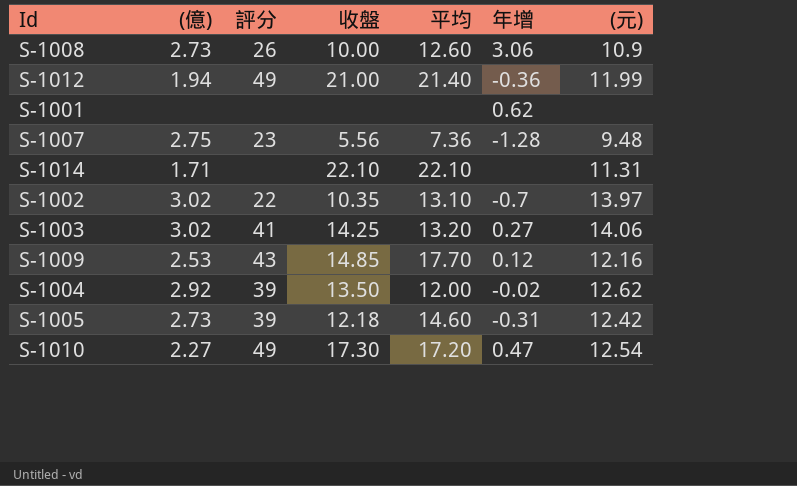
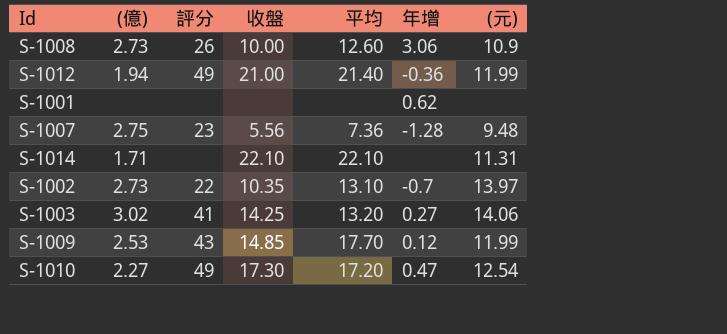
row S-1004: 2.92 | 39 | 13.50 | 12.00 | -0.02 | 12.62 -> none
row S-1005: 2.73 | 39 | 12.18 | 14.60 | -0.31 | 12.42 -> none
S-1002 | (億): 3.02 -> 2.73
S-1009 | (元): 12.16 -> 11.99

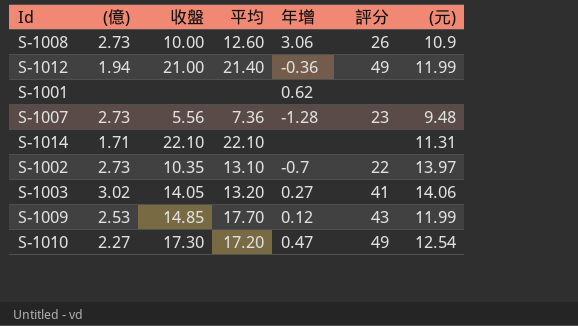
column 評分 | position: 3 -> 6
S-1007 | (億): 2.75 -> 2.73
S-1003 | 收盤: 14.25 -> 14.05

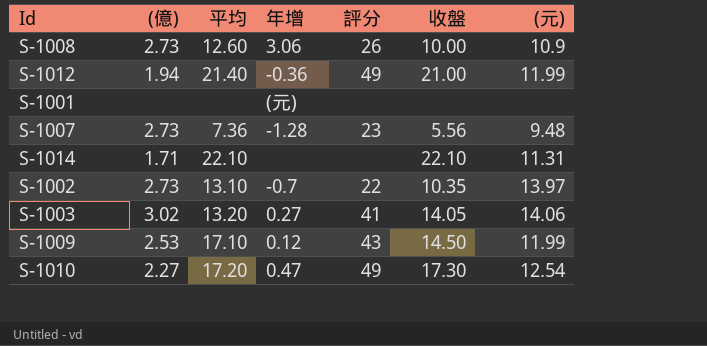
column 收盤 | position: 3 -> 6
S-1001 | 年增: 0.62 -> (元)
S-1009 | 平均: 17.70 -> 17.10
S-1009 | 收盤: 14.85 -> 14.50

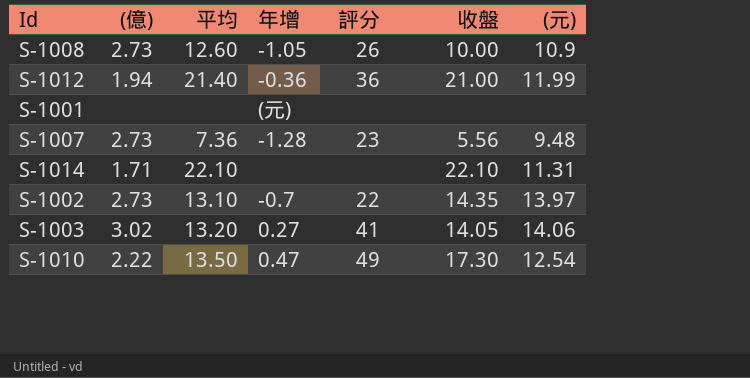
row S-1009: 2.53 | 17.10 | 0.12 | 43 | 14.50 | 11.99 -> none
S-1008 | 年增: 3.06 -> -1.05
S-1012 | 評分: 49 -> 36
S-1002 | 收盤: 10.35 -> 14.35
S-1010 | (億): 2.27 -> 2.22
S-1010 | 平均: 17.20 -> 13.50

